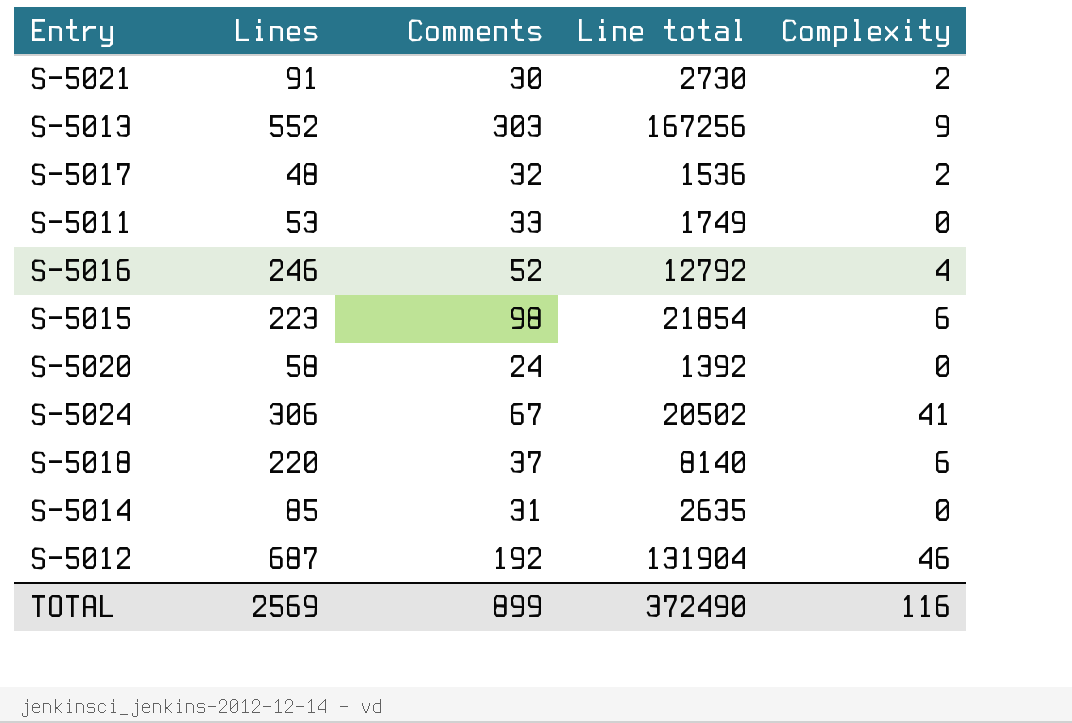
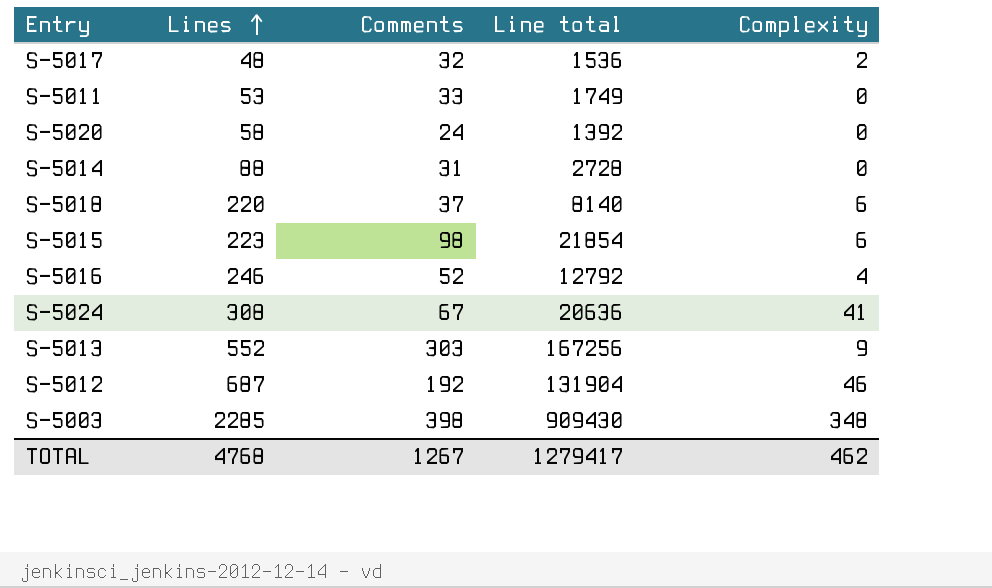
row order: none -> Lines ascending
row S-5021: 91 | 30 | 2730 | 2 -> none
S-5014 | Lines: 85 -> 88
S-5014 | Line total: 2635 -> 2728
S-5024 | Lines: 306 -> 308
S-5024 | Line total: 20502 -> 20636
row S-5003: none -> 2285 | 398 | 909430 | 348
TOTAL | Lines: 2569 -> 4768
TOTAL | Comments: 899 -> 1267
TOTAL | Line total: 372490 -> 1279417
TOTAL | Complexity: 116 -> 462

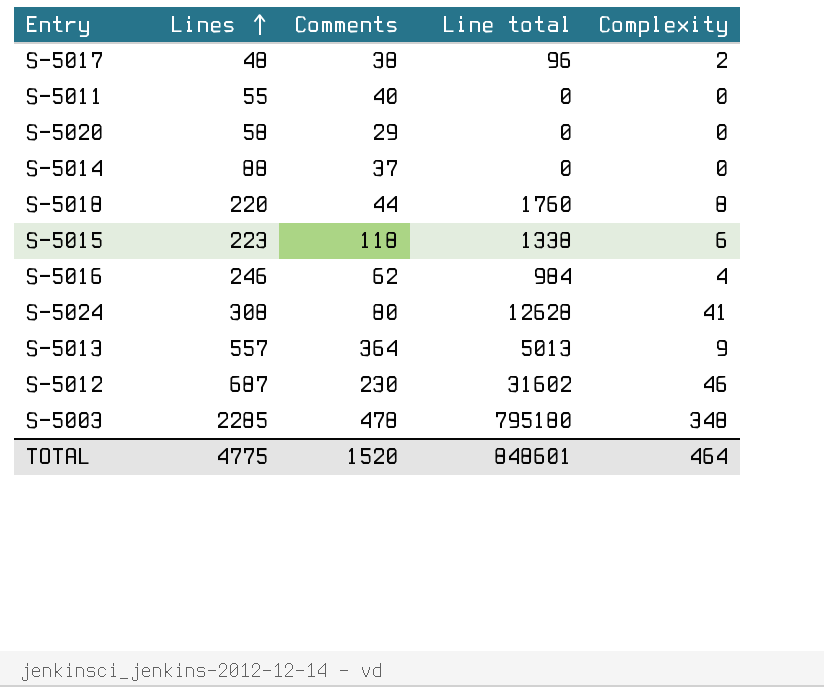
column Line total | formula: [Lines] * [Comments] -> [Lines] * [Complexity]
S-5017 | Comments: 32 -> 38
S-5011 | Lines: 53 -> 55
S-5011 | Comments: 33 -> 40
S-5020 | Comments: 24 -> 29
S-5014 | Comments: 31 -> 37
S-5018 | Comments: 37 -> 44
S-5018 | Complexity: 6 -> 8
S-5015 | Comments: 98 -> 118
S-5016 | Comments: 52 -> 62
S-5024 | Comments: 67 -> 80
S-5013 | Lines: 552 -> 557
S-5013 | Comments: 303 -> 364
S-5012 | Comments: 192 -> 230
S-5003 | Comments: 398 -> 478
TOTAL | Lines: 4768 -> 4775
TOTAL | Comments: 1267 -> 1520
TOTAL | Line total: 1279417 -> 848601
TOTAL | Complexity: 462 -> 464

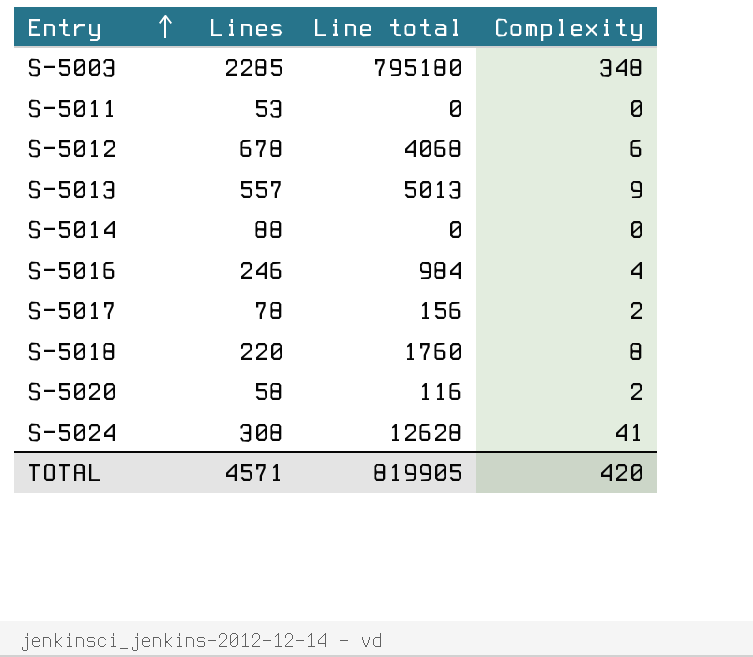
row order: Lines ascending -> Entry ascending
column Comments | position: 3 -> none
row S-5015: 223 | 118 | 1338 | 6 -> none
S-5011 | Lines: 55 -> 53
S-5012 | Lines: 687 -> 678
S-5012 | Line total: 31602 -> 4068
S-5012 | Complexity: 46 -> 6
S-5017 | Lines: 48 -> 78
S-5017 | Line total: 96 -> 156
S-5020 | Line total: 0 -> 116
S-5020 | Complexity: 0 -> 2
TOTAL | Lines: 4775 -> 4571
TOTAL | Line total: 848601 -> 819905
TOTAL | Complexity: 464 -> 420

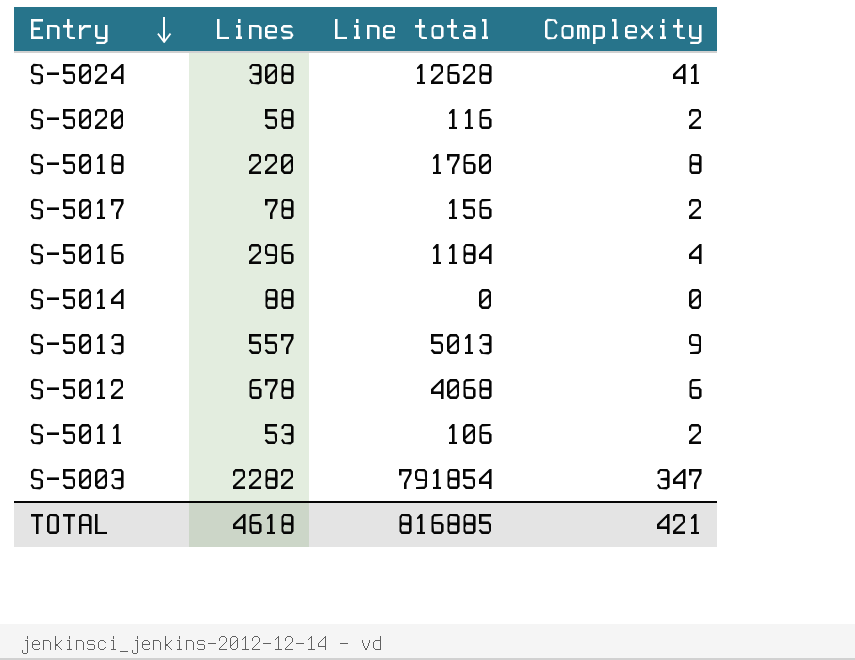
row order: Entry ascending -> Entry descending
S-5016 | Lines: 246 -> 296
S-5016 | Line total: 984 -> 1184
S-5011 | Line total: 0 -> 106
S-5011 | Complexity: 0 -> 2
S-5003 | Lines: 2285 -> 2282
S-5003 | Line total: 795180 -> 791854
S-5003 | Complexity: 348 -> 347
TOTAL | Lines: 4571 -> 4618
TOTAL | Line total: 819905 -> 816885
TOTAL | Complexity: 420 -> 421

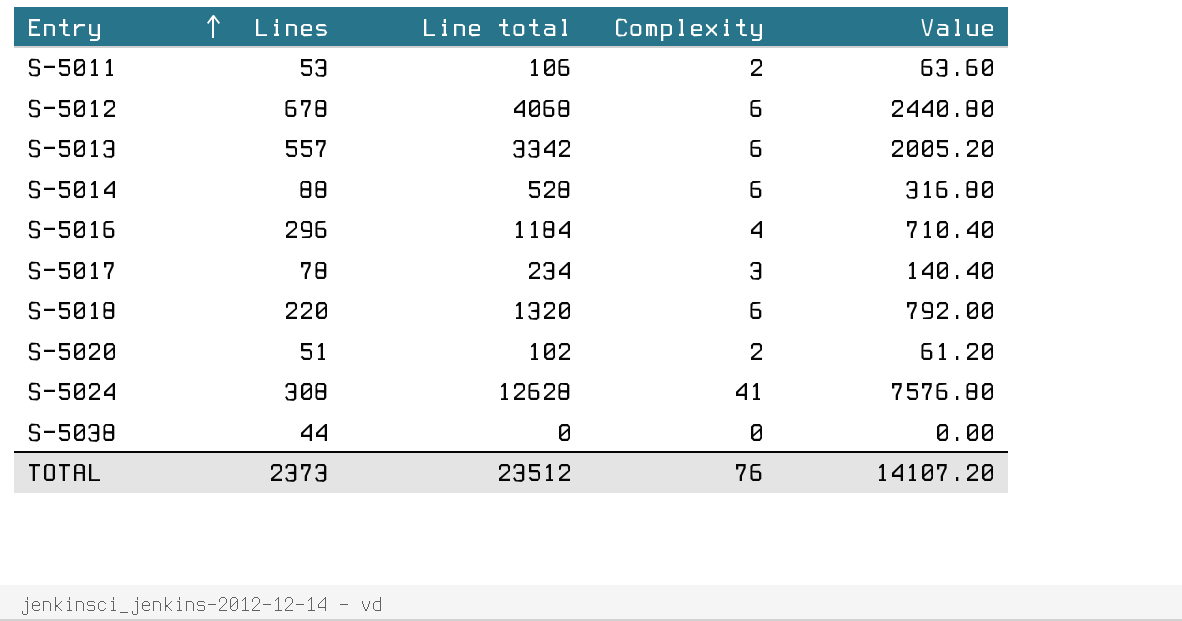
row order: Entry descending -> Entry ascending
column Value | formula: none -> [Line total] * 0.6
row S-5003: 2282 | 791854 | 347 -> none
S-5013 | Line total: 5013 -> 3342
S-5013 | Complexity: 9 -> 6
S-5014 | Line total: 0 -> 528
S-5014 | Complexity: 0 -> 6
S-5017 | Line total: 156 -> 234
S-5017 | Complexity: 2 -> 3
S-5018 | Line total: 1760 -> 1320
S-5018 | Complexity: 8 -> 6
S-5020 | Lines: 58 -> 51
S-5020 | Line total: 116 -> 102
row S-5038: none -> 44 | 0 | 0 | 0.00
TOTAL | Lines: 4618 -> 2373
TOTAL | Line total: 816885 -> 23512
TOTAL | Complexity: 421 -> 76

